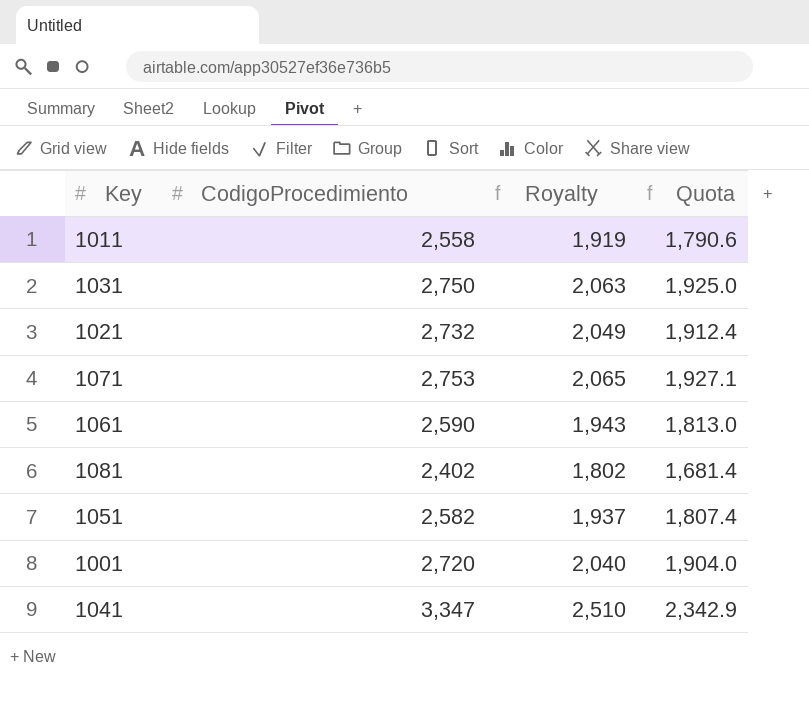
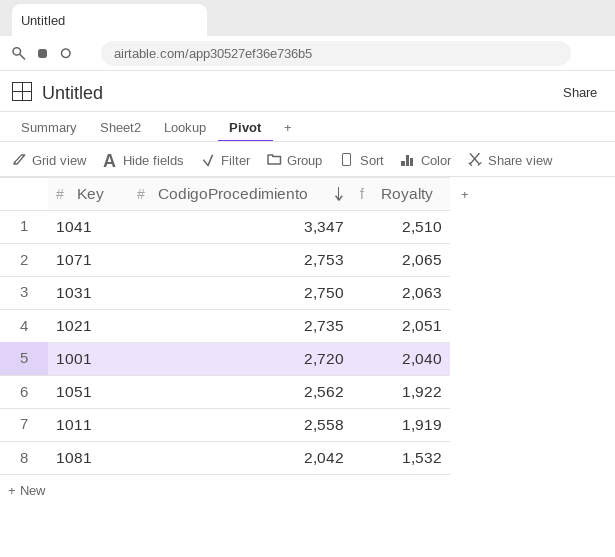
row order: none -> CodigoProcedimiento descending
column Quota | formula: [CodigoProcedimiento] * 0.7 -> none
row 1061: 2,590 | 1,943 | 1,813.0 -> none
1021 | CodigoProcedimiento: 2,732 -> 2,735
1021 | Royalty: 2,049 -> 2,051
1051 | CodigoProcedimiento: 2,582 -> 2,562
1051 | Royalty: 1,937 -> 1,922
1081 | CodigoProcedimiento: 2,402 -> 2,042
1081 | Royalty: 1,802 -> 1,532

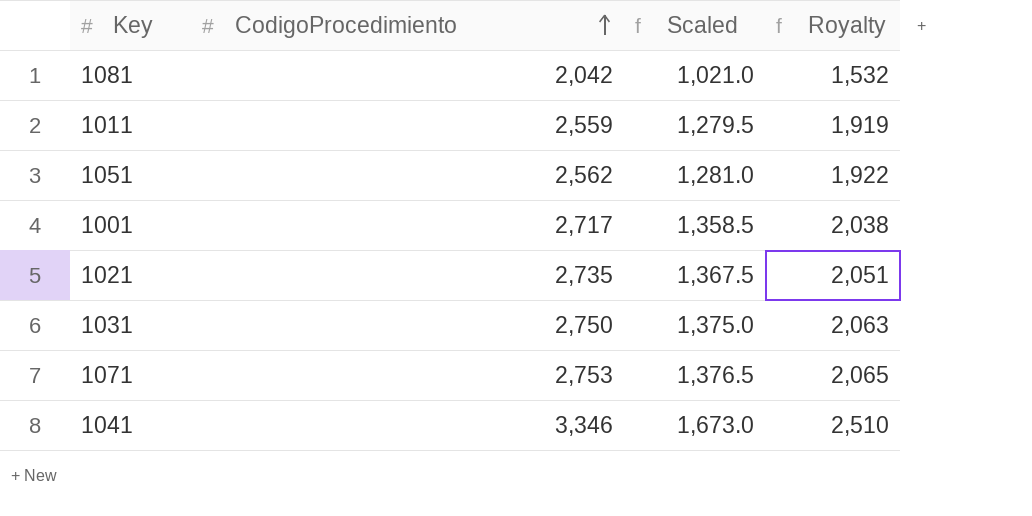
row order: CodigoProcedimiento descending -> CodigoProcedimiento ascending
column Scaled | formula: none -> [CodigoProcedimiento] * 0.5
1011 | CodigoProcedimiento: 2,558 -> 2,559
1001 | CodigoProcedimiento: 2,720 -> 2,717
1001 | Royalty: 2,040 -> 2,038
1041 | CodigoProcedimiento: 3,347 -> 3,346

